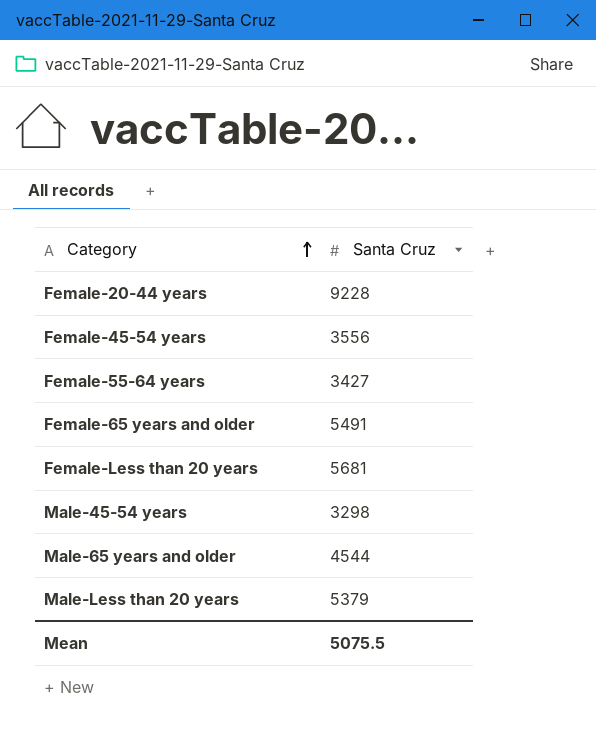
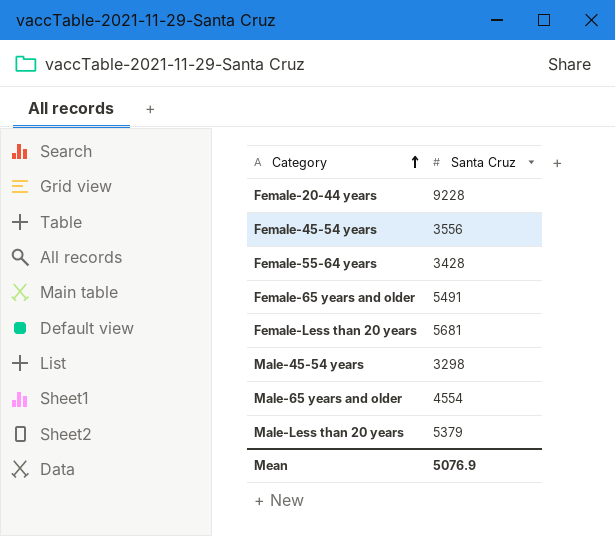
Female-55-64 years | Santa Cruz: 3427 -> 3428
Male-65 years and older | Santa Cruz: 4544 -> 4554
Mean | Santa Cruz: 5075.5 -> 5076.9

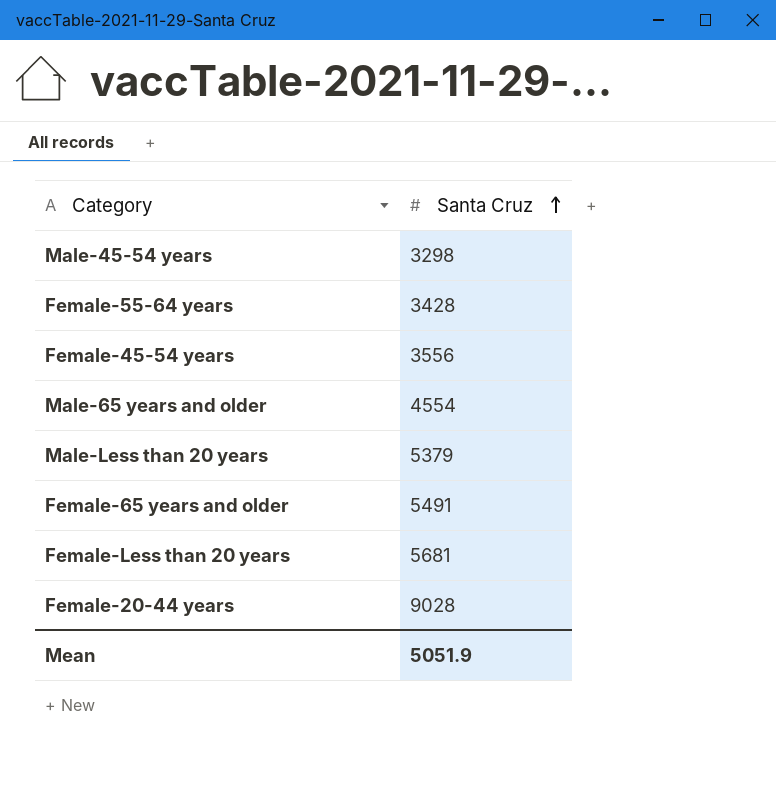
row order: Category ascending -> Santa Cruz ascending
Female-20-44 years | Santa Cruz: 9228 -> 9028
Mean | Santa Cruz: 5076.9 -> 5051.9

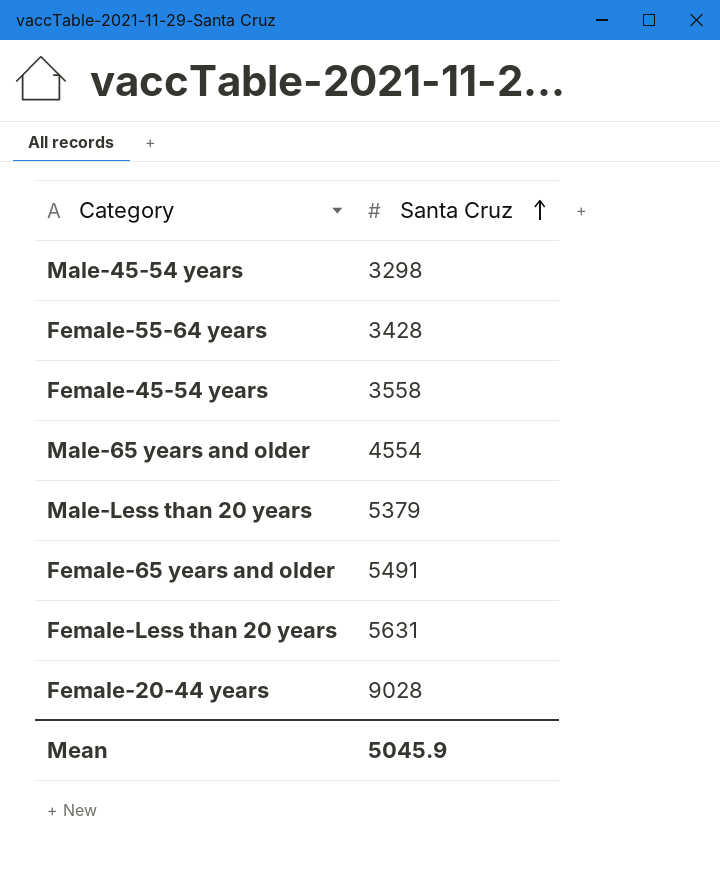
Female-45-54 years | Santa Cruz: 3556 -> 3558
Female-Less than 20 years | Santa Cruz: 5681 -> 5631
Mean | Santa Cruz: 5051.9 -> 5045.9

